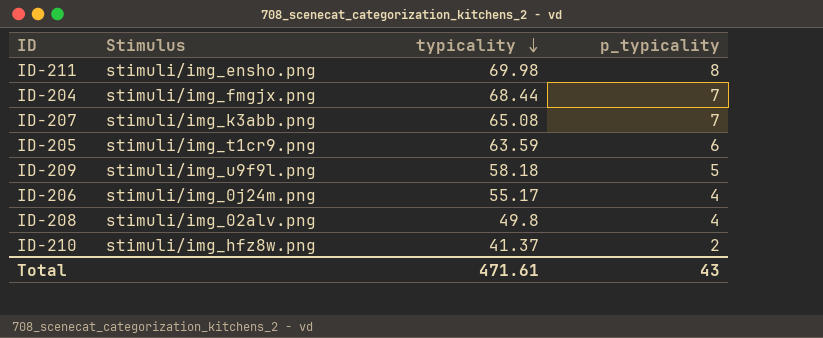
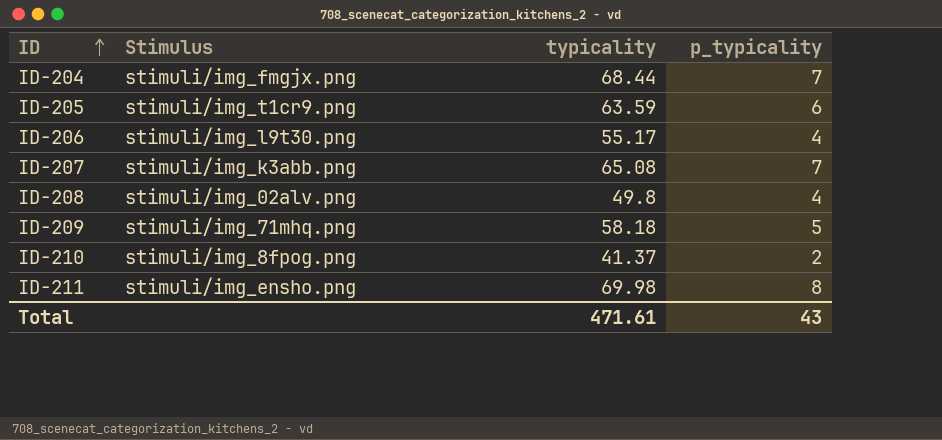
row order: typicality descending -> ID ascending
ID-206 | Stimulus: stimuli/img_0j24m.png -> stimuli/img_l9t30.png
ID-209 | Stimulus: stimuli/img_u9f9l.png -> stimuli/img_71mhq.png
ID-210 | Stimulus: stimuli/img_hfz8w.png -> stimuli/img_8fpog.png

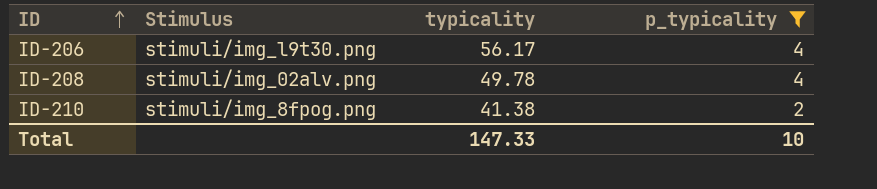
filter: none -> p_typicality <= 4
ID-206 | typicality: 55.17 -> 56.17
ID-208 | typicality: 49.8 -> 49.78
ID-210 | typicality: 41.37 -> 41.38
Total | typicality: 471.61 -> 147.33
Total | p_typicality: 43 -> 10

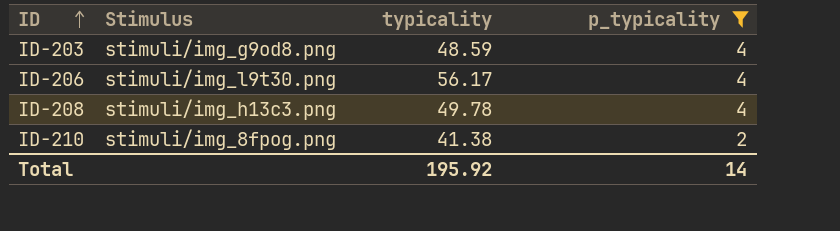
row ID-203: none -> stimuli/img_g9od8.png | 48.59 | 4
ID-208 | Stimulus: stimuli/img_02alv.png -> stimuli/img_h13c3.png
Total | typicality: 147.33 -> 195.92
Total | p_typicality: 10 -> 14

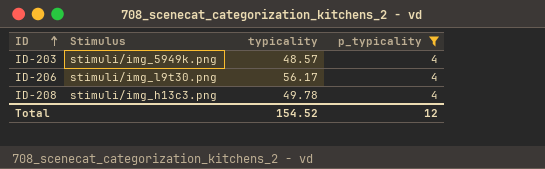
row ID-210: stimuli/img_8fpog.png | 41.38 | 2 -> none
ID-203 | Stimulus: stimuli/img_g9od8.png -> stimuli/img_5949k.png
ID-203 | typicality: 48.59 -> 48.57
Total | typicality: 195.92 -> 154.52
Total | p_typicality: 14 -> 12

